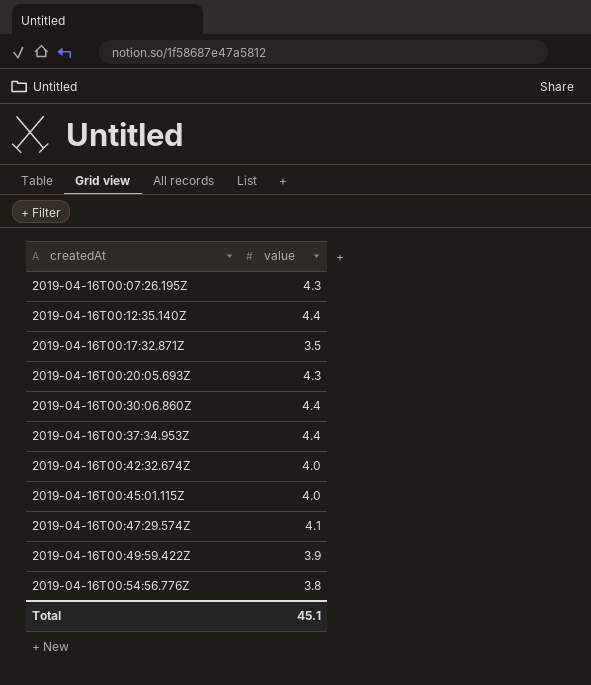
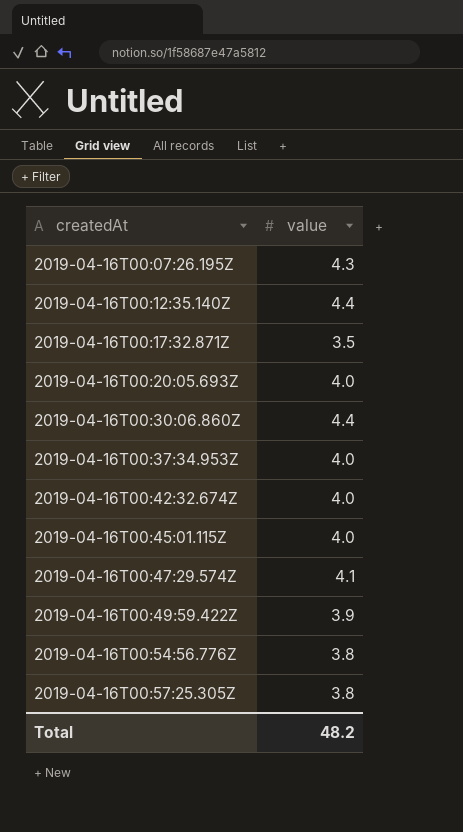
2019-04-16T00:20:05.693Z | value: 4.3 -> 4.0
2019-04-16T00:37:34.953Z | value: 4.4 -> 4.0
row 2019-04-16T00:57:25.305Z: none -> 3.8
Total | value: 45.1 -> 48.2

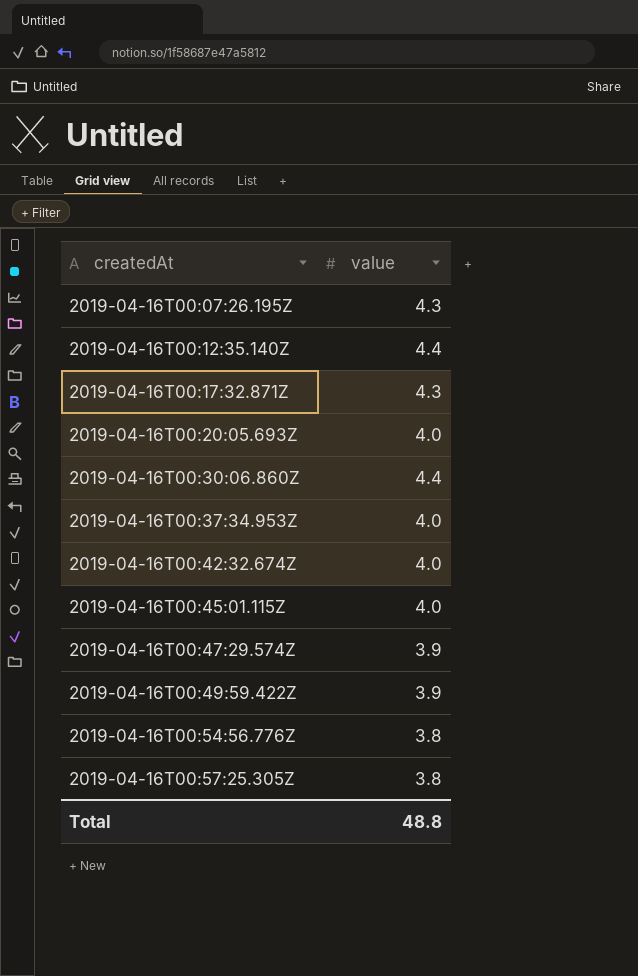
2019-04-16T00:17:32.871Z | value: 3.5 -> 4.3
2019-04-16T00:47:29.574Z | value: 4.1 -> 3.9
Total | value: 48.2 -> 48.8

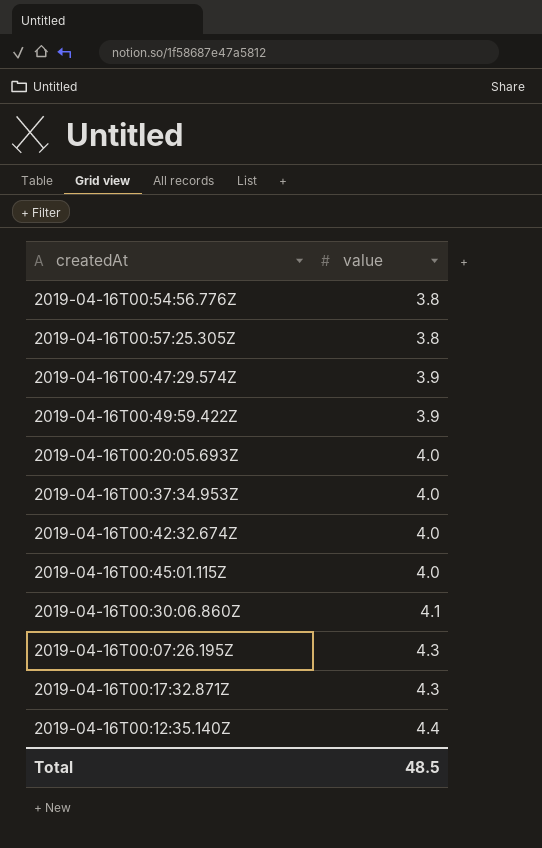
row order: createdAt ascending -> value ascending
2019-04-16T00:30:06.860Z | value: 4.4 -> 4.1
Total | value: 48.8 -> 48.5

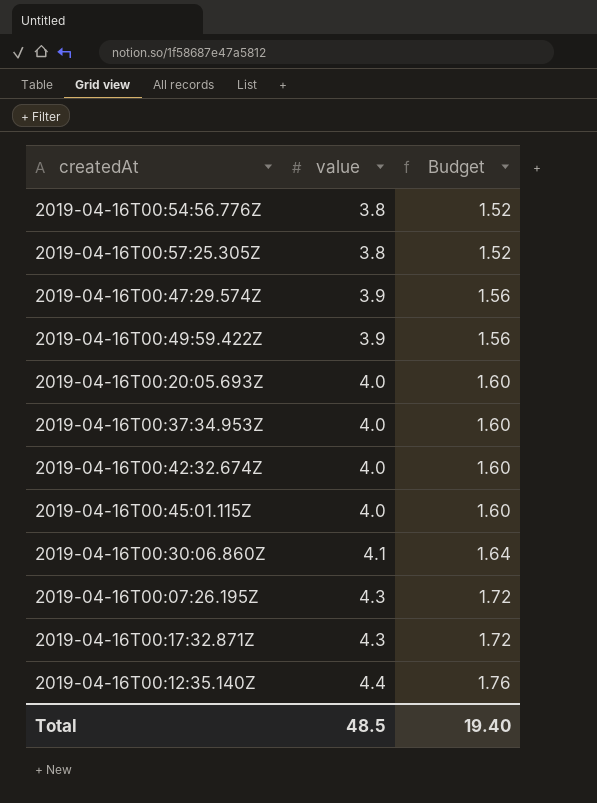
column Budget | formula: none -> [value] * 0.4

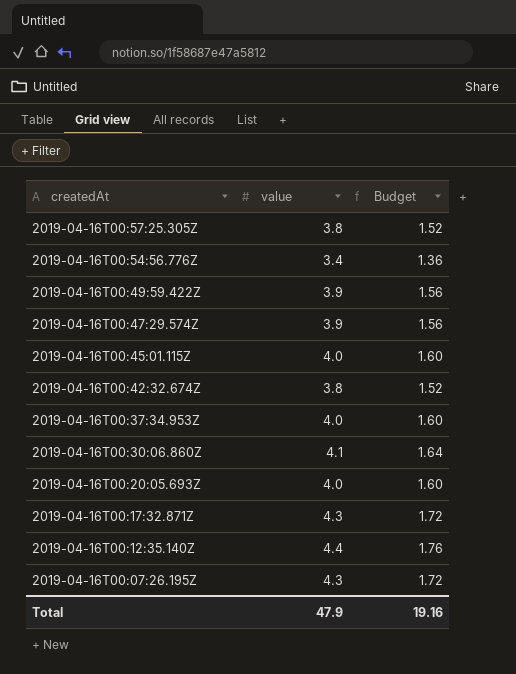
row order: value ascending -> createdAt descending
2019-04-16T00:54:56.776Z | value: 3.8 -> 3.4
2019-04-16T00:54:56.776Z | Budget: 1.52 -> 1.36
2019-04-16T00:42:32.674Z | value: 4.0 -> 3.8
2019-04-16T00:42:32.674Z | Budget: 1.60 -> 1.52
Total | value: 48.5 -> 47.9
Total | Budget: 19.40 -> 19.16

